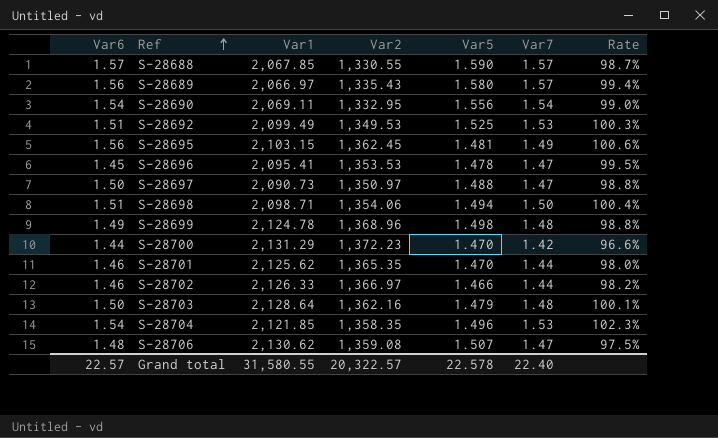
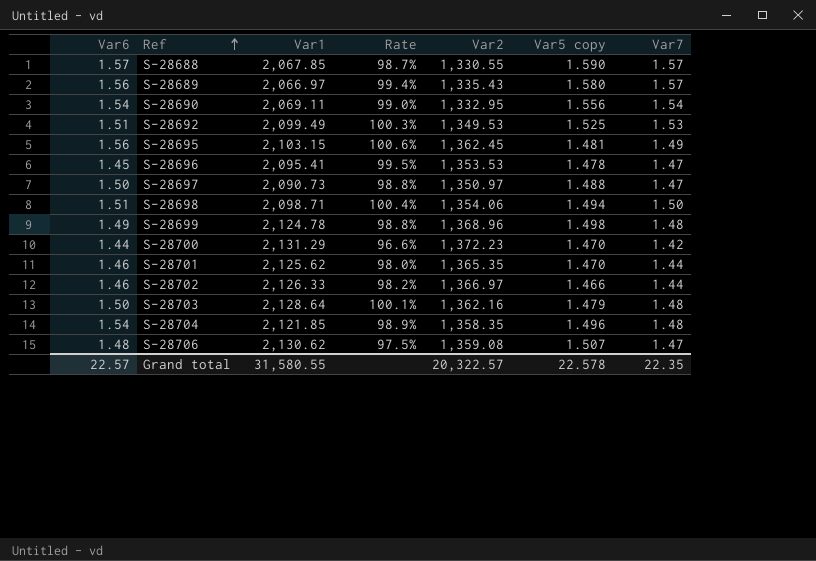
column Rate | position: 7 -> 4
column name: Var5 -> Var5 copy
S-28704 | Rate: 102.3% -> 98.9%
S-28704 | Var7: 1.53 -> 1.48
Grand total | Var7: 22.40 -> 22.35

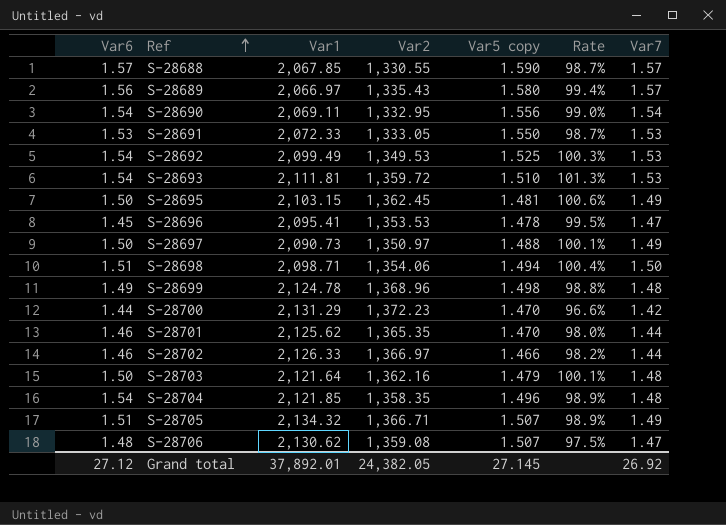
column Rate | position: 4 -> 6
row S-28691: none -> 1.53 | 2,072.33 | 1,333.05 | 1.550 | 98.7% | 1.53
S-28692 | Var6: 1.51 -> 1.54
row S-28693: none -> 1.54 | 2,111.81 | 1,359.72 | 1.510 | 101.3% | 1.53
S-28695 | Var6: 1.56 -> 1.50
S-28697 | Rate: 98.8% -> 100.1%
S-28697 | Var7: 1.47 -> 1.49
S-28703 | Var1: 2,128.64 -> 2,121.64
row S-28705: none -> 1.51 | 2,134.32 | 1,366.71 | 1.507 | 98.9% | 1.49
Grand total | Var6: 22.57 -> 27.12
Grand total | Var1: 31,580.55 -> 37,892.01
Grand total | Var2: 20,322.57 -> 24,382.05
Grand total | Var5 copy: 22.578 -> 27.145
Grand total | Var7: 22.35 -> 26.92

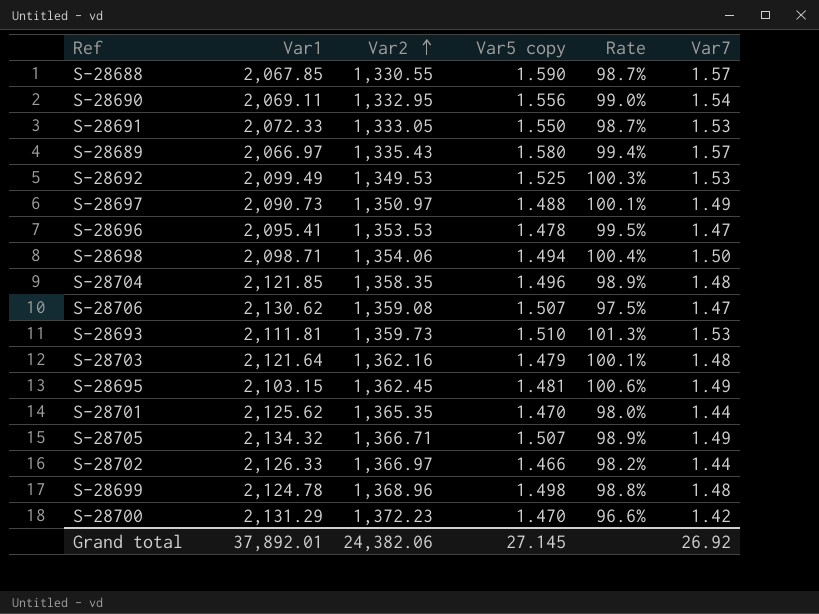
row order: Ref ascending -> Var2 ascending
column Var6 | position: 1 -> none
S-28693 | Var2: 1,359.72 -> 1,359.73
Grand total | Var2: 24,382.05 -> 24,382.06

